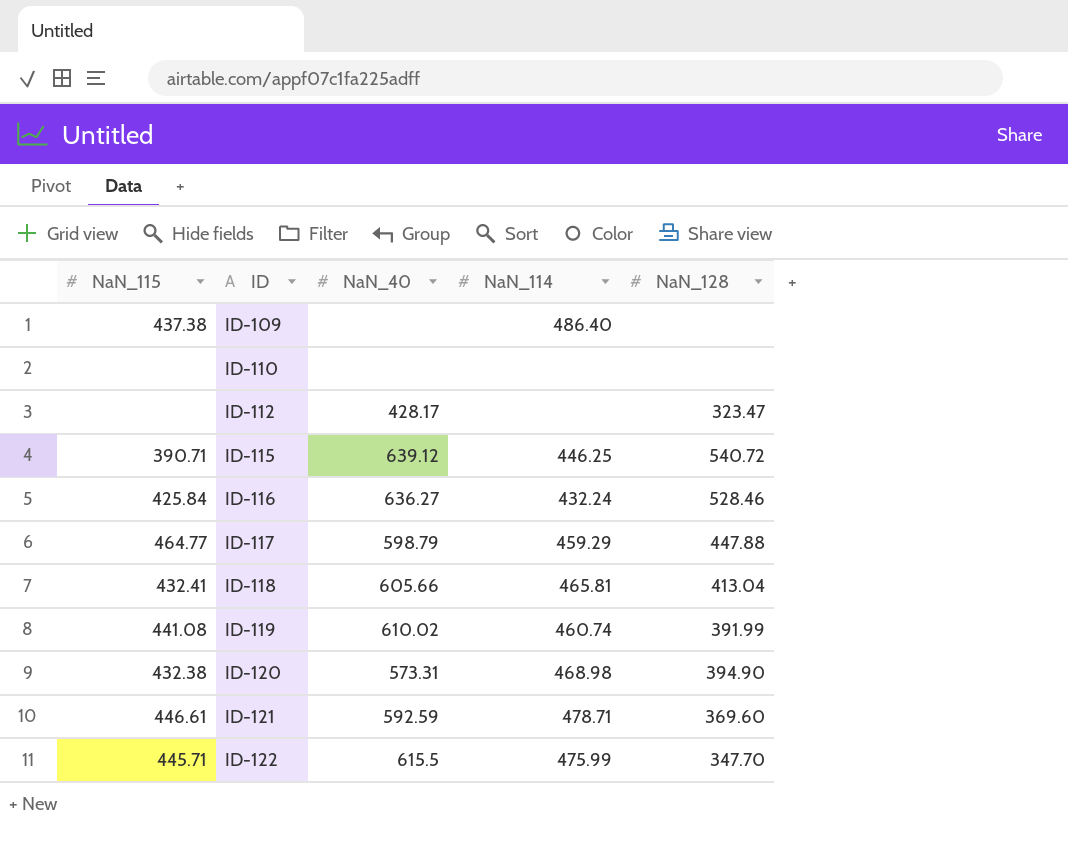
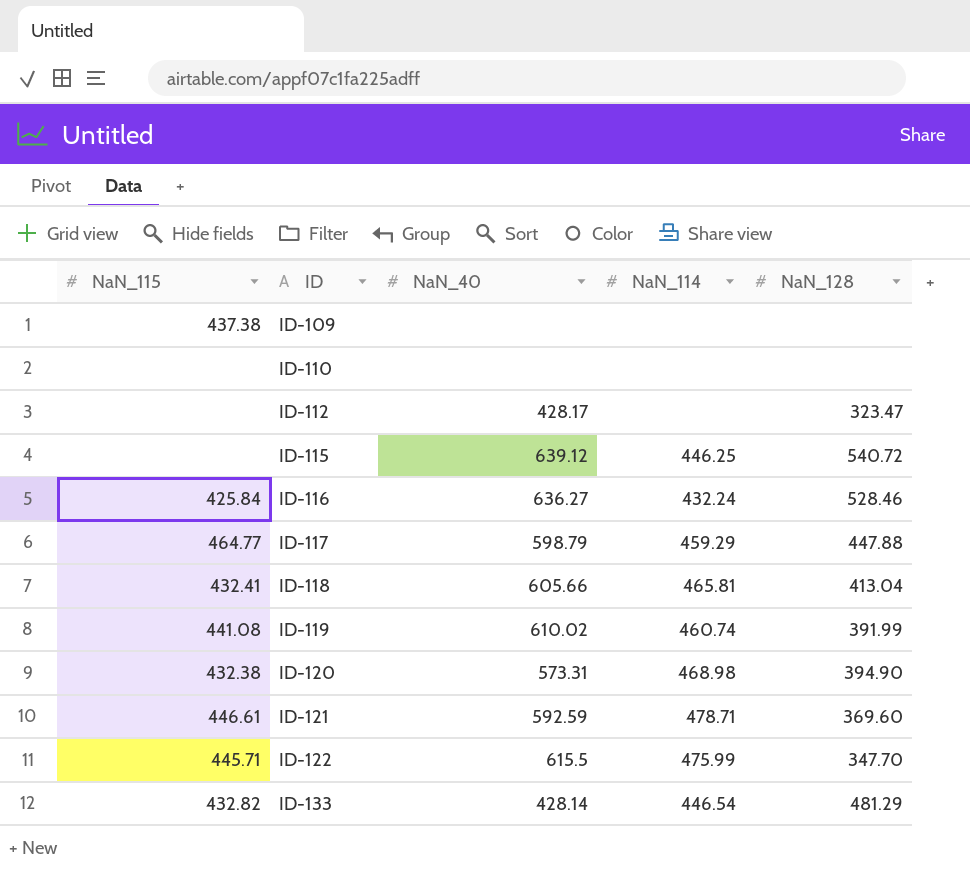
ID-109 | NaN_114: 486.40 -> none
ID-115 | NaN_115: 390.71 -> none
row ID-133: none -> 432.82 | 428.14 | 446.54 | 481.29

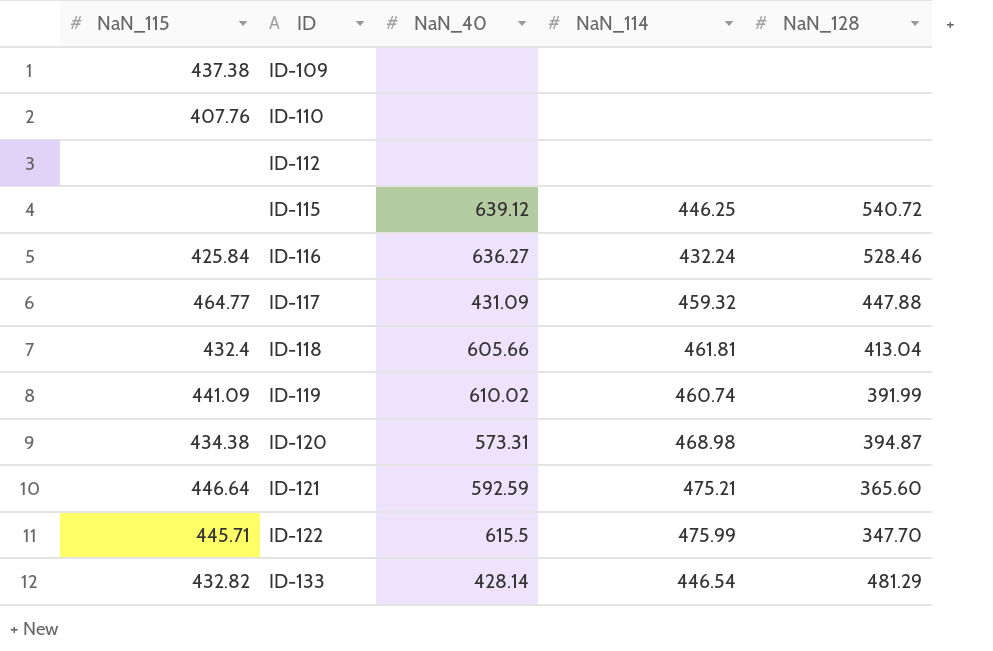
ID-110 | NaN_115: none -> 407.76
ID-112 | NaN_40: 428.17 -> none
ID-112 | NaN_128: 323.47 -> none
ID-117 | NaN_40: 598.79 -> 431.09
ID-117 | NaN_114: 459.29 -> 459.32
ID-118 | NaN_115: 432.41 -> 432.4
ID-118 | NaN_114: 465.81 -> 461.81
ID-119 | NaN_115: 441.08 -> 441.09
ID-120 | NaN_115: 432.38 -> 434.38
ID-120 | NaN_128: 394.90 -> 394.87
ID-121 | NaN_115: 446.61 -> 446.64
ID-121 | NaN_114: 478.71 -> 475.21
ID-121 | NaN_128: 369.60 -> 365.60

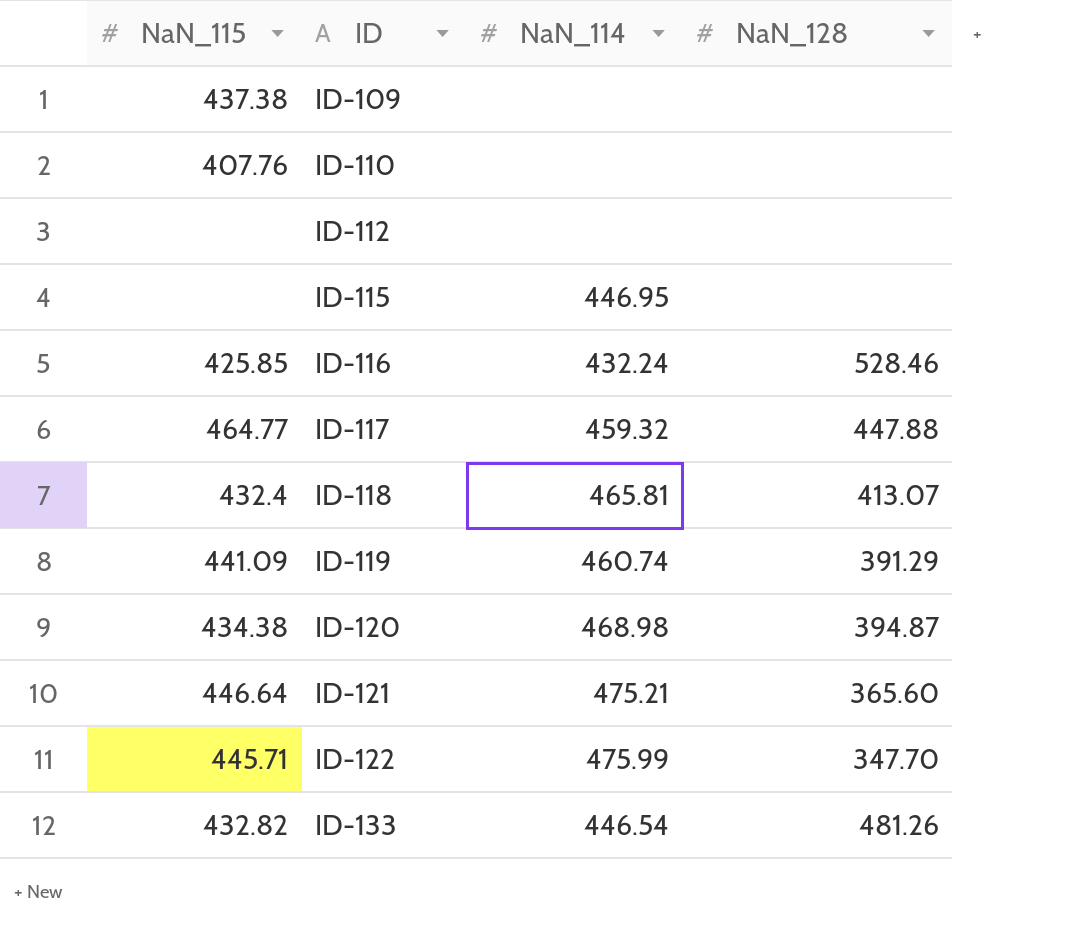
column NaN_40 | position: 3 -> none
ID-115 | NaN_114: 446.25 -> 446.95
ID-115 | NaN_128: 540.72 -> none
ID-116 | NaN_115: 425.84 -> 425.85
ID-118 | NaN_114: 461.81 -> 465.81
ID-118 | NaN_128: 413.04 -> 413.07
ID-119 | NaN_128: 391.99 -> 391.29
ID-133 | NaN_128: 481.29 -> 481.26

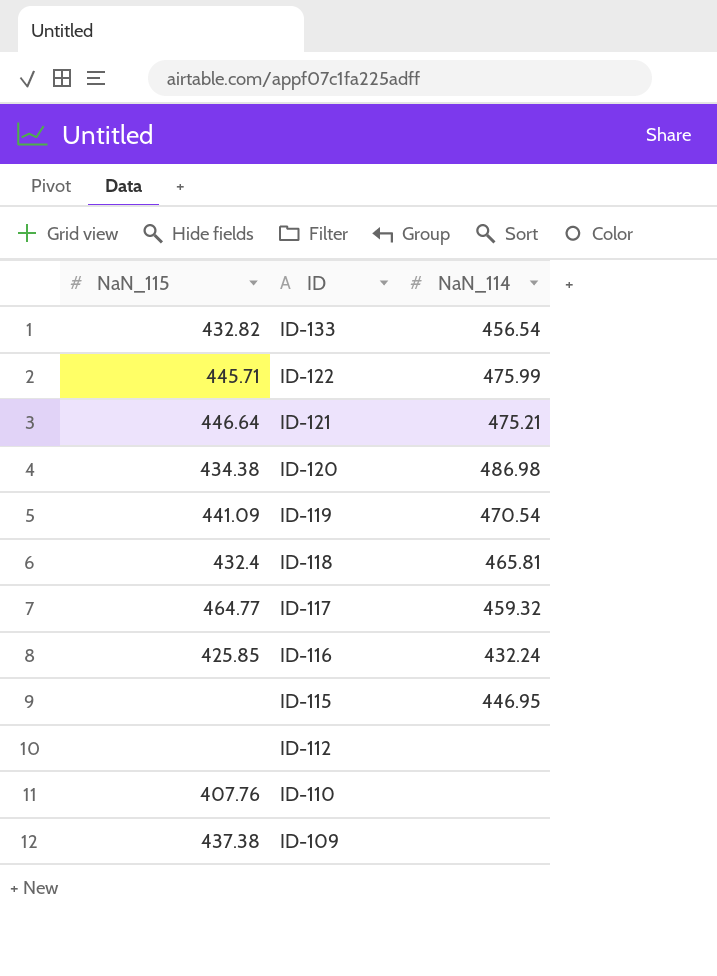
row order: ID ascending -> ID descending
column NaN_128 | position: 4 -> none
ID-133 | NaN_114: 446.54 -> 456.54
ID-120 | NaN_114: 468.98 -> 486.98
ID-119 | NaN_114: 460.74 -> 470.54

